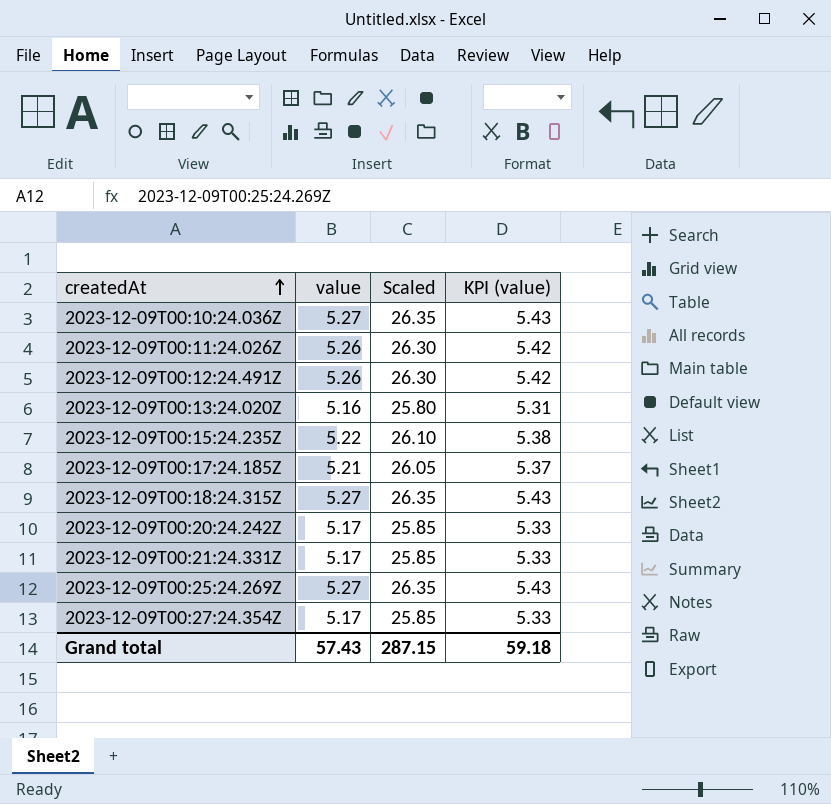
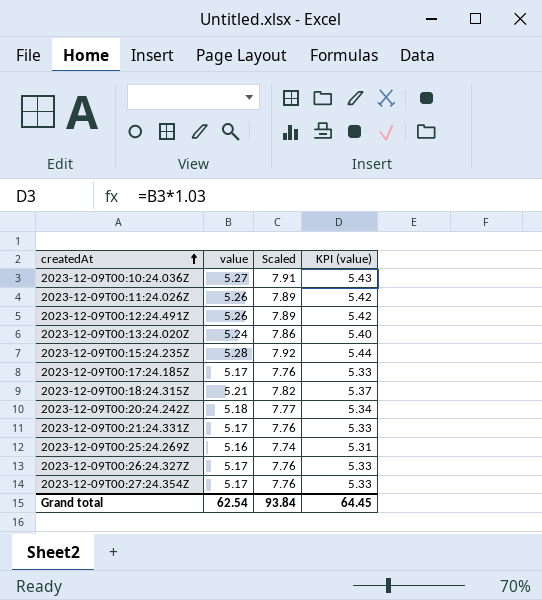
column Scaled | formula: [value] * 5 -> [value] * 1.5
2023-12-09T00:13:24.020Z | value: 5.16 -> 5.24
2023-12-09T00:13:24.020Z | KPI (value): 5.31 -> 5.40
2023-12-09T00:15:24.235Z | value: 5.22 -> 5.28
2023-12-09T00:15:24.235Z | KPI (value): 5.38 -> 5.44
2023-12-09T00:17:24.185Z | value: 5.21 -> 5.17
2023-12-09T00:17:24.185Z | KPI (value): 5.37 -> 5.33
2023-12-09T00:18:24.315Z | value: 5.27 -> 5.21
2023-12-09T00:18:24.315Z | KPI (value): 5.43 -> 5.37
2023-12-09T00:20:24.242Z | value: 5.17 -> 5.18
2023-12-09T00:20:24.242Z | KPI (value): 5.33 -> 5.34
2023-12-09T00:25:24.269Z | value: 5.27 -> 5.16
2023-12-09T00:25:24.269Z | KPI (value): 5.43 -> 5.31
row 2023-12-09T00:26:24.327Z: none -> 5.17 | 7.76 | 5.33
Grand total | value: 57.43 -> 62.54
Grand total | Scaled: 287.15 -> 93.84
Grand total | KPI (value): 59.18 -> 64.45

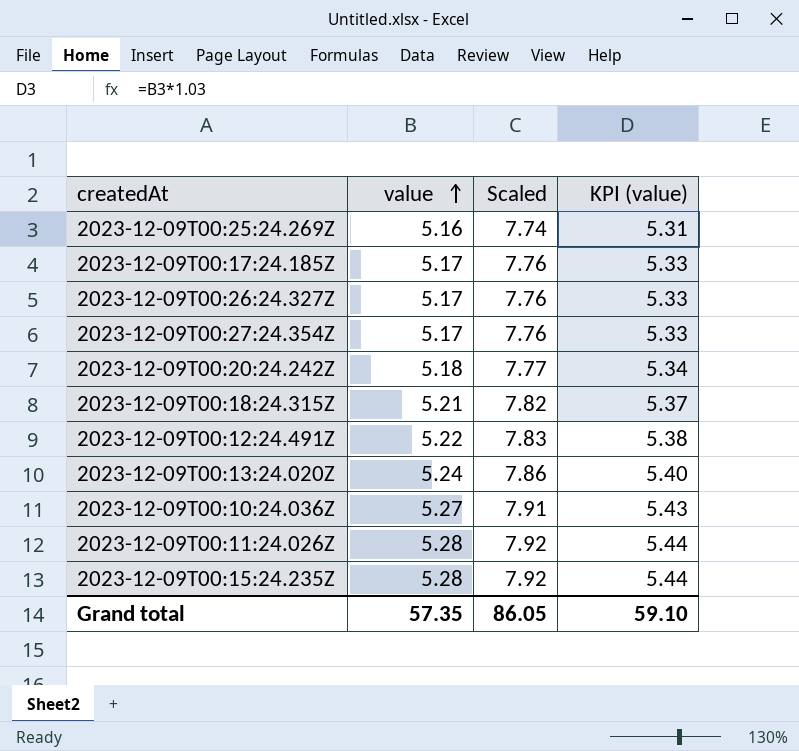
row order: createdAt ascending -> value ascending
row 2023-12-09T00:21:24.331Z: 5.17 | 7.76 | 5.33 -> none
2023-12-09T00:12:24.491Z | value: 5.26 -> 5.22
2023-12-09T00:12:24.491Z | Scaled: 7.89 -> 7.83
2023-12-09T00:12:24.491Z | KPI (value): 5.42 -> 5.38
2023-12-09T00:11:24.026Z | value: 5.26 -> 5.28
2023-12-09T00:11:24.026Z | Scaled: 7.89 -> 7.92
2023-12-09T00:11:24.026Z | KPI (value): 5.42 -> 5.44
Grand total | value: 62.54 -> 57.35
Grand total | Scaled: 93.84 -> 86.05
Grand total | KPI (value): 64.45 -> 59.10

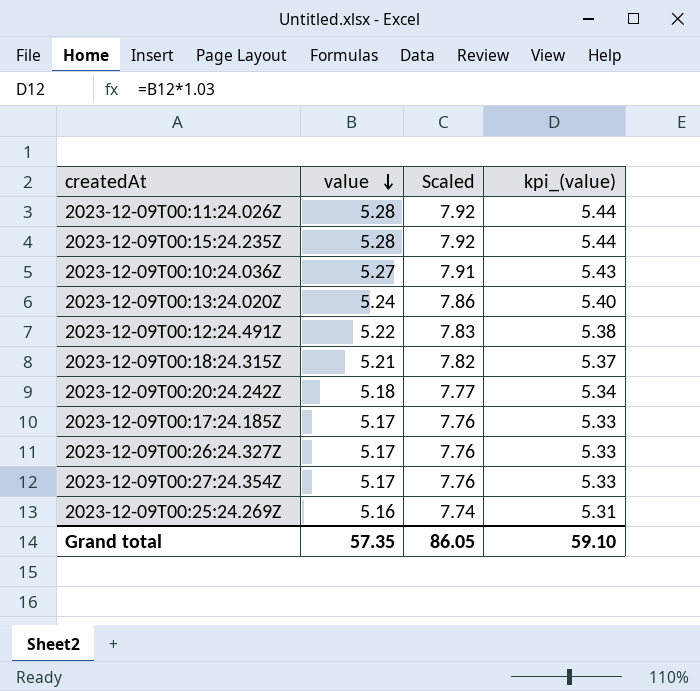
row order: value ascending -> value descending
column name: KPI (value) -> kpi_(value)

